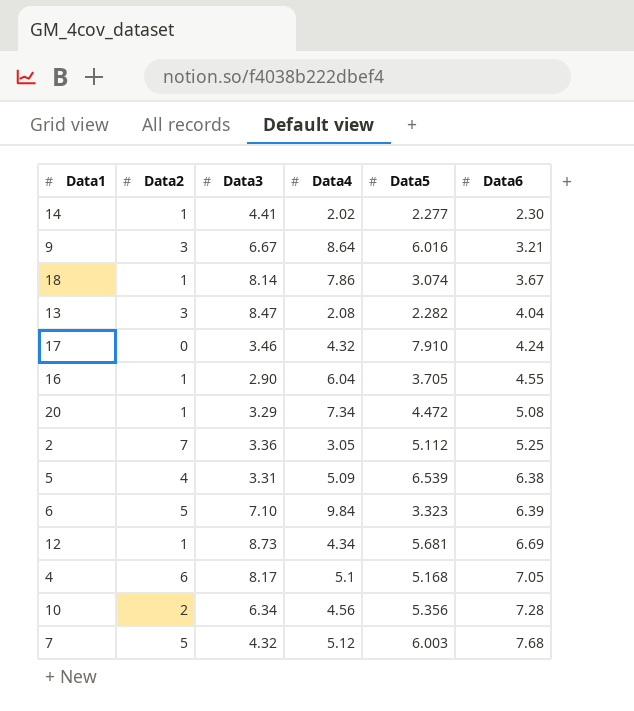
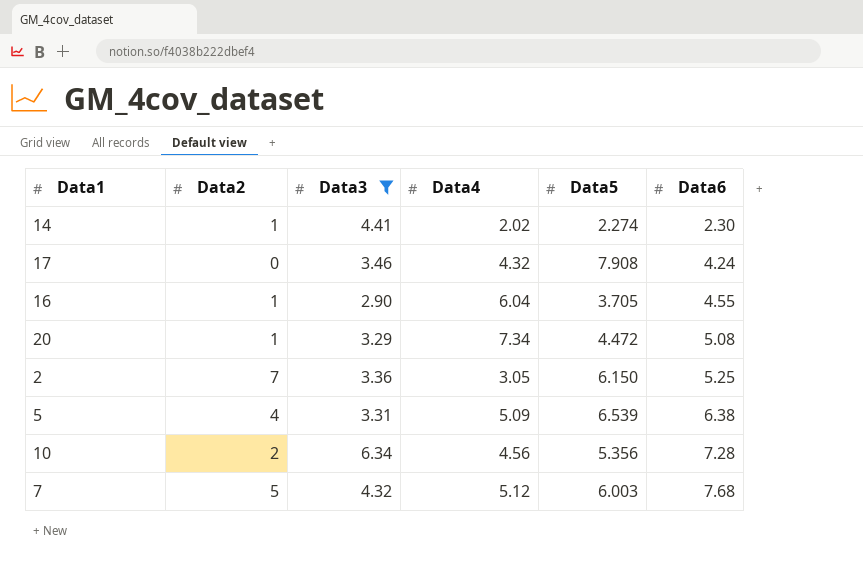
filter: none -> Data3 <= 6.34
14 | Data5: 2.277 -> 2.274
17 | Data5: 7.910 -> 7.908
2 | Data5: 5.112 -> 6.150

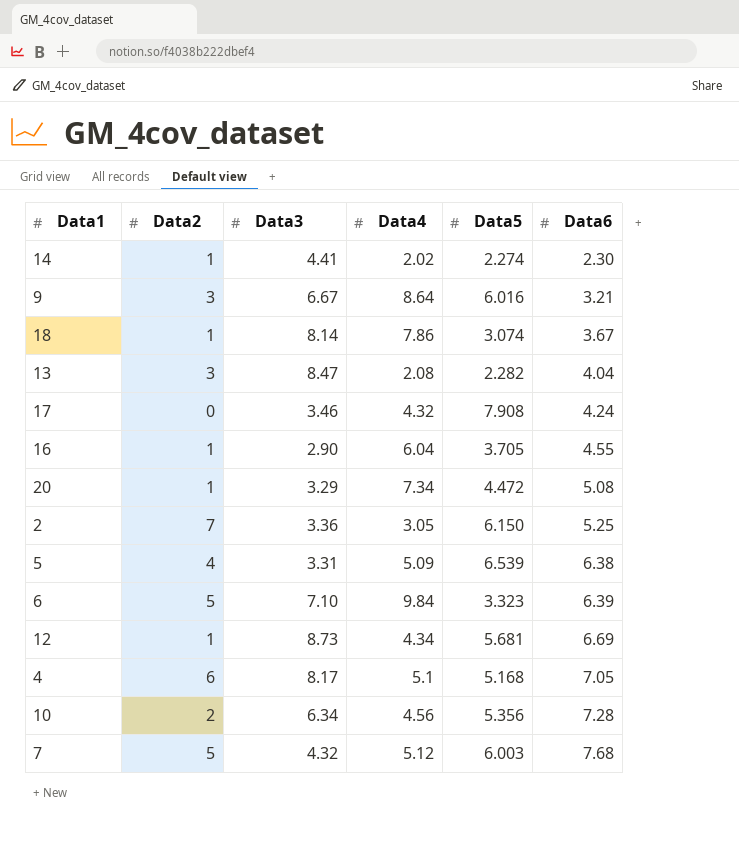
filter: Data3 <= 6.34 -> none

